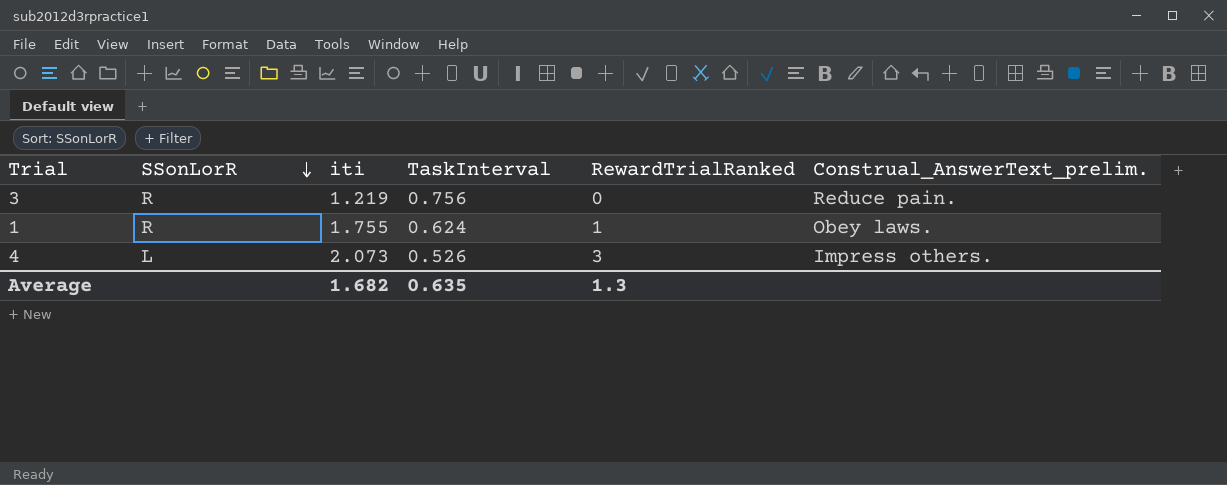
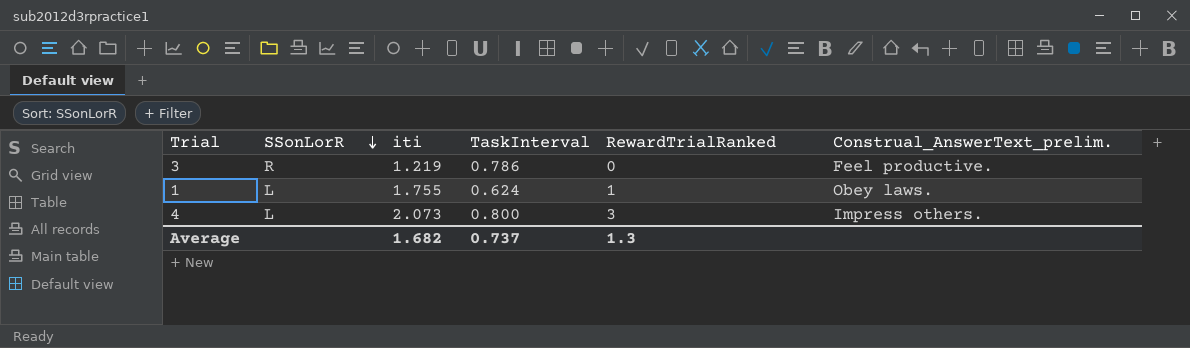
3 | TaskInterval: 0.756 -> 0.786
3 | Construal_AnswerText_prelim.: Reduce pain. -> Feel productive.
1 | SSonLorR: R -> L
4 | TaskInterval: 0.526 -> 0.800
Average | TaskInterval: 0.635 -> 0.737

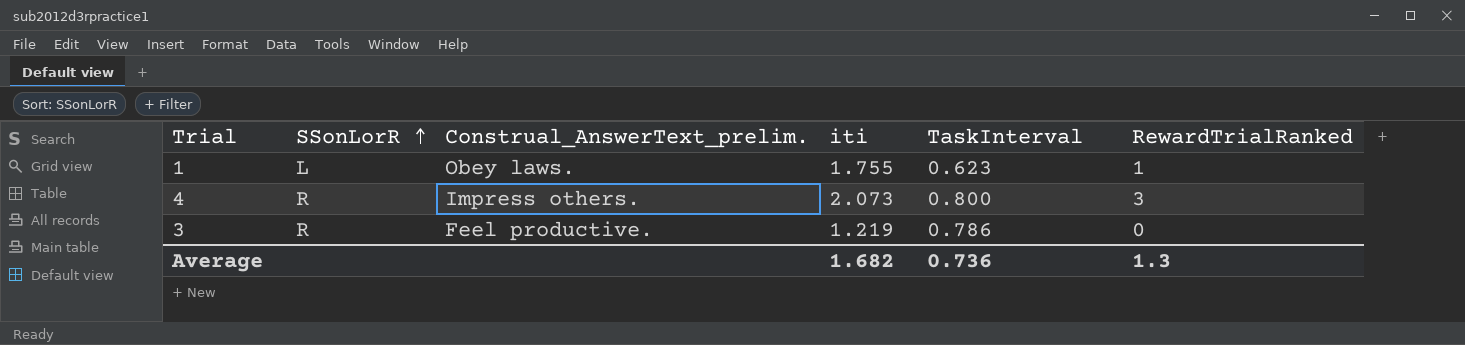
row order: SSonLorR descending -> SSonLorR ascending
column Construal_AnswerText_prelim. | position: 6 -> 3
1 | TaskInterval: 0.624 -> 0.623
4 | SSonLorR: L -> R
Average | TaskInterval: 0.737 -> 0.736

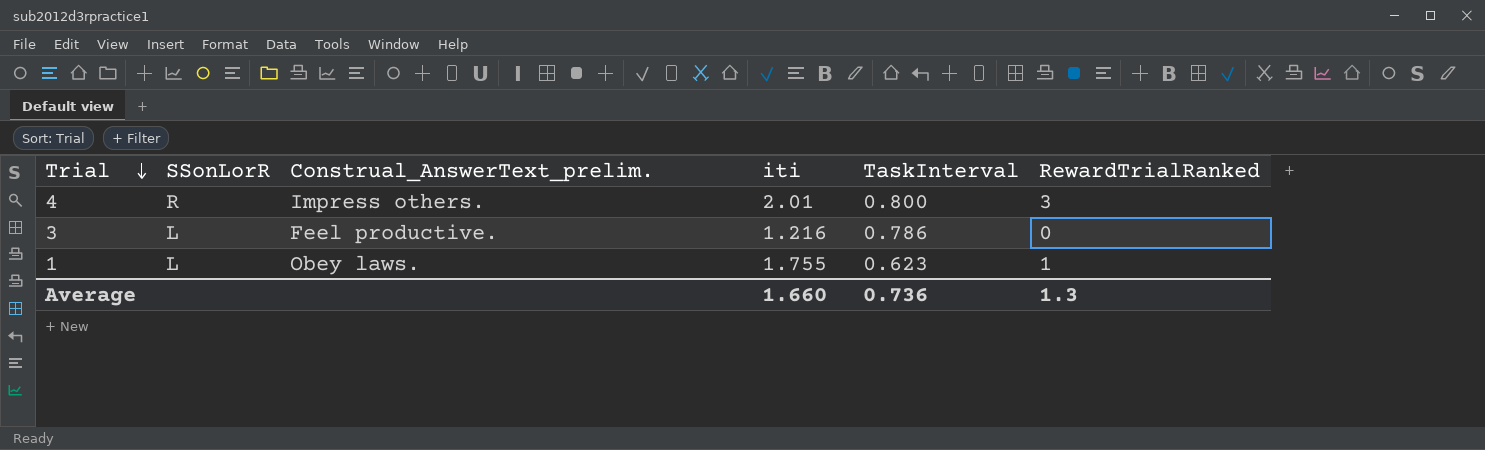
row order: SSonLorR ascending -> Trial descending
4 | iti: 2.073 -> 2.01
3 | SSonLorR: R -> L
3 | iti: 1.219 -> 1.216
Average | iti: 1.682 -> 1.660

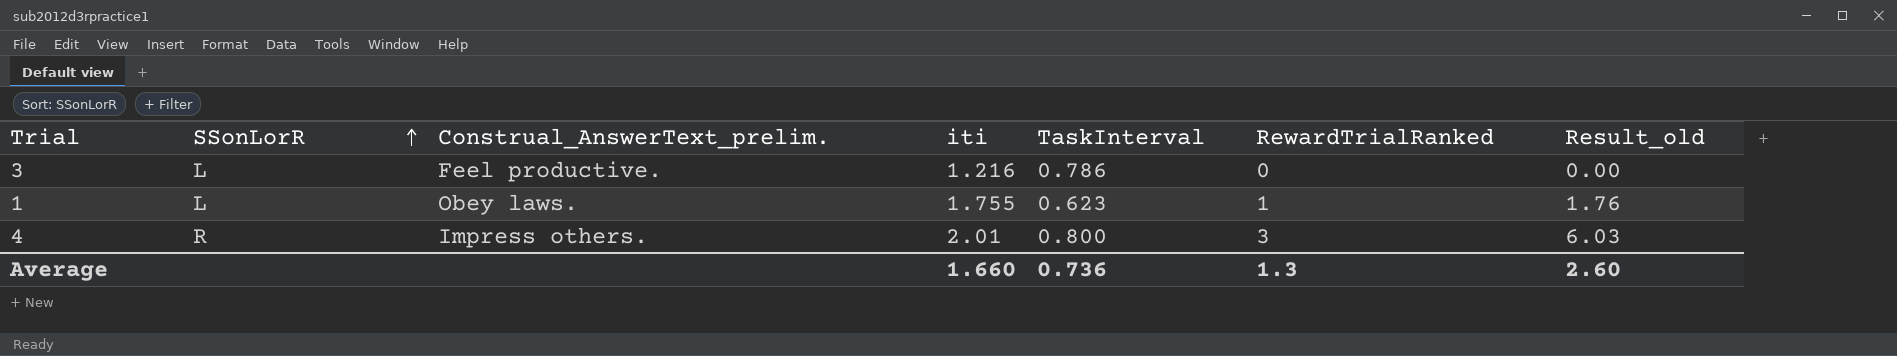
row order: Trial descending -> SSonLorR ascending
column Result_old | formula: none -> [iti] * [RewardTrialRanked]

